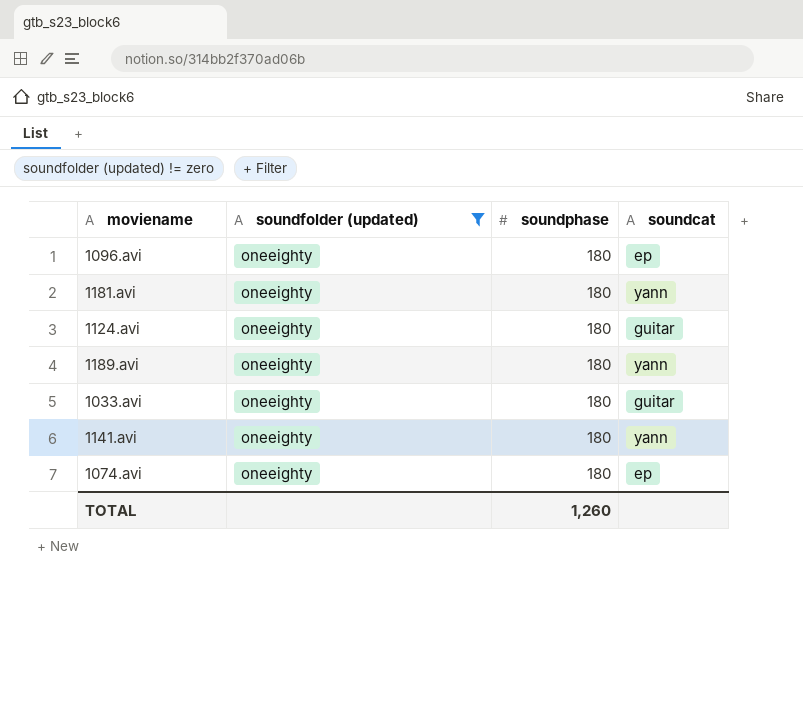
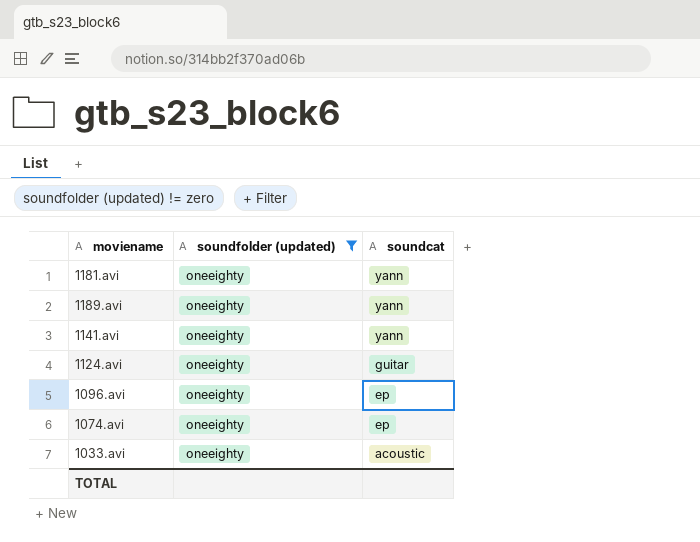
row order: none -> soundcat descending
column soundphase | position: 3 -> none
1033.avi | soundcat: guitar -> acoustic

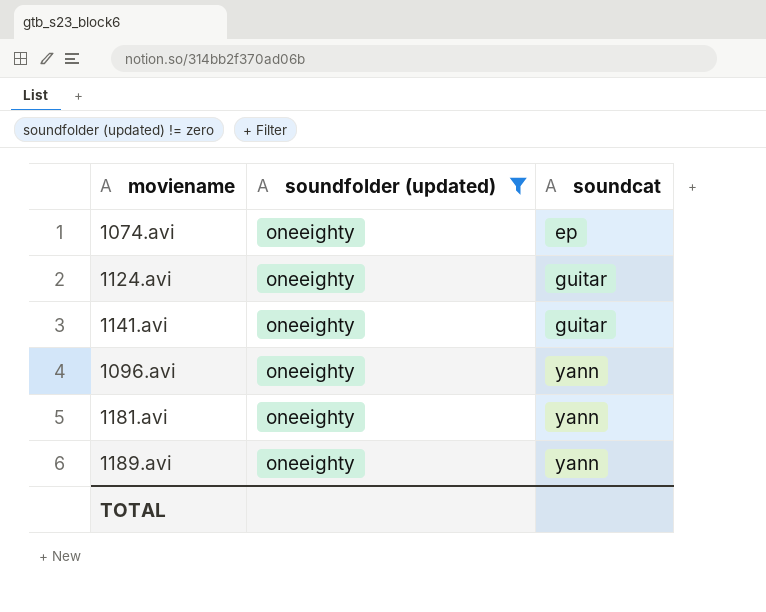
row order: soundcat descending -> soundcat ascending
row 1033.avi: oneeighty | acoustic -> none
1141.avi | soundcat: yann -> guitar
1096.avi | soundcat: ep -> yann

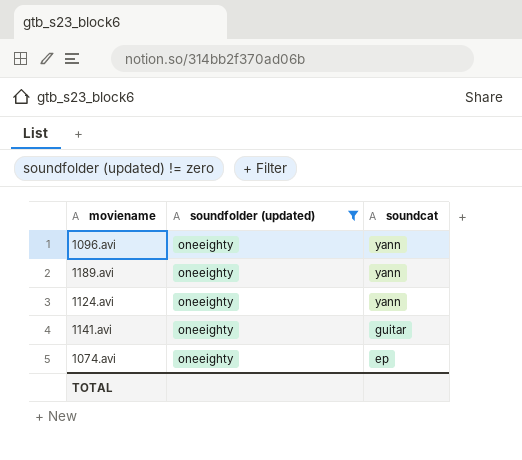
row order: soundcat ascending -> soundcat descending
row 1181.avi: oneeighty | yann -> none
1124.avi | soundcat: guitar -> yann

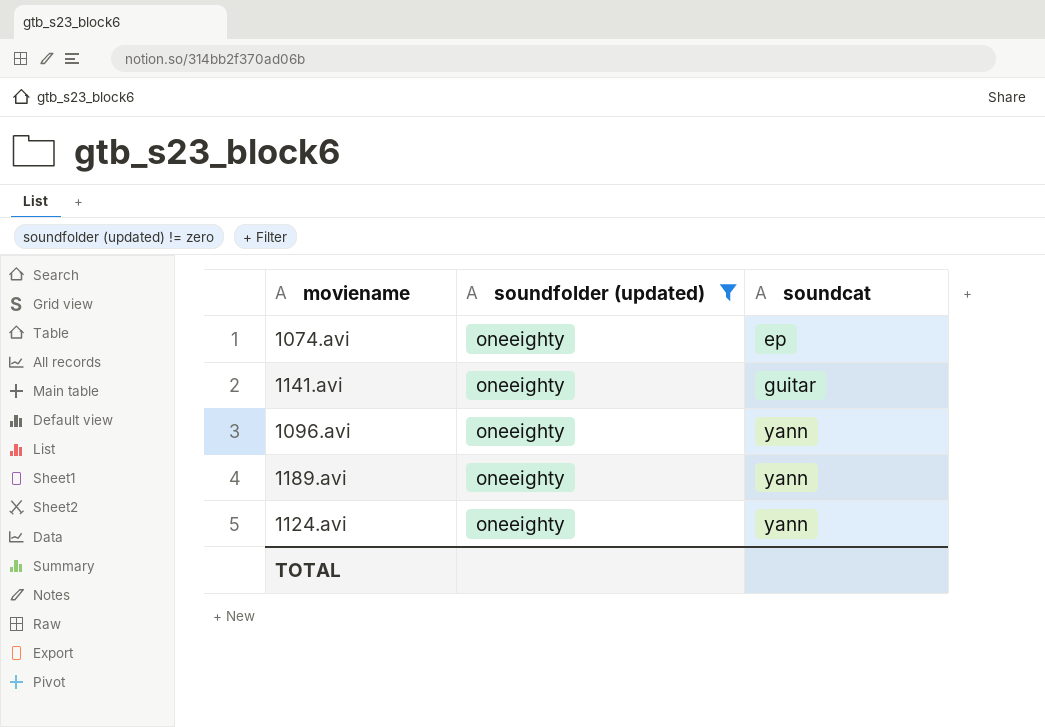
row order: soundcat descending -> soundcat ascending

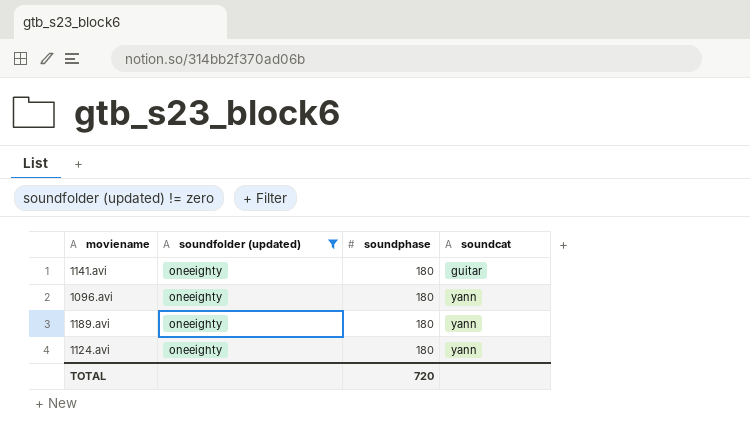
column soundphase | position: none -> 3
row 1074.avi: oneeighty | ep -> none

